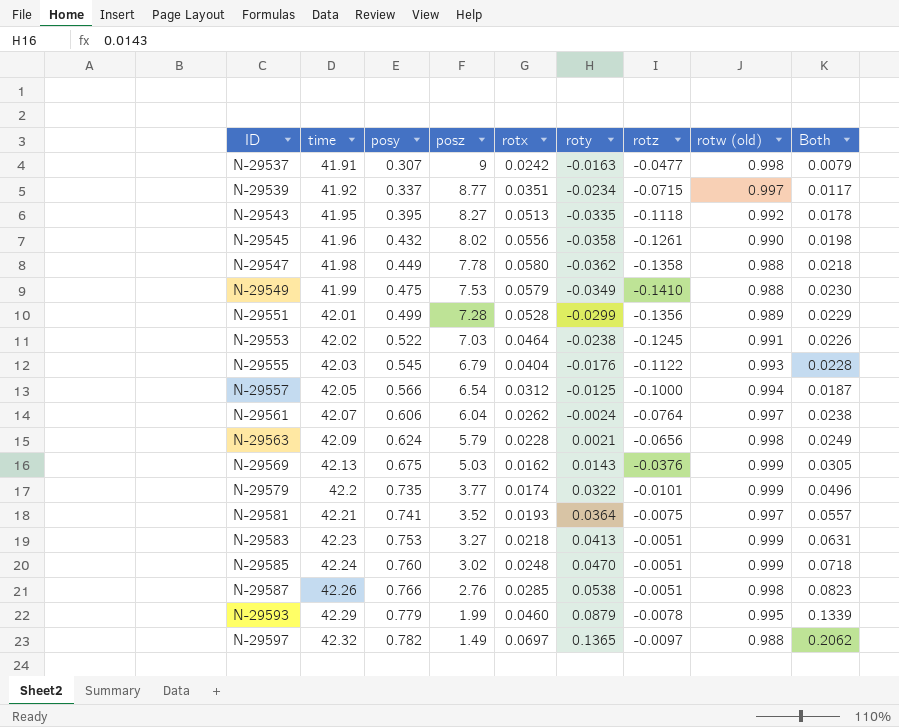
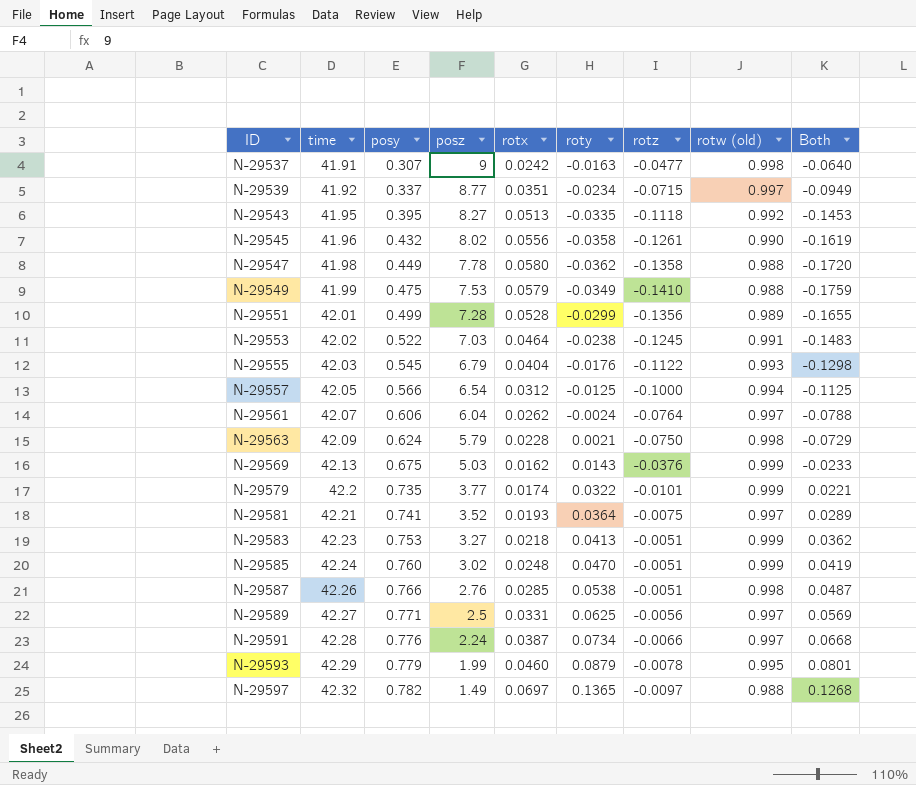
column Both | formula: [rotx] + [roty] -> [roty] + [rotz]
N-29563 | rotz: -0.0656 -> -0.0750
row N-29589: none -> 42.27 | 0.771 | 2.5 | 0.0331 | 0.0625 | -0.0056 | 0.997 | 0.0569
row N-29591: none -> 42.28 | 0.776 | 2.24 | 0.0387 | 0.0734 | -0.0066 | 0.997 | 0.0668

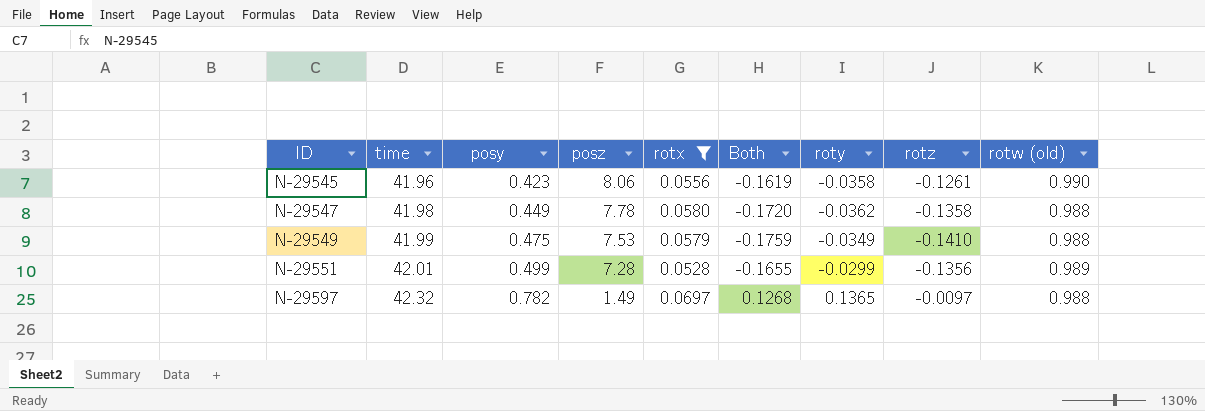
filter: none -> rotx >= 0.0528
column Both | position: 9 -> 6
N-29545 | posy: 0.432 -> 0.423
N-29545 | posz: 8.02 -> 8.06

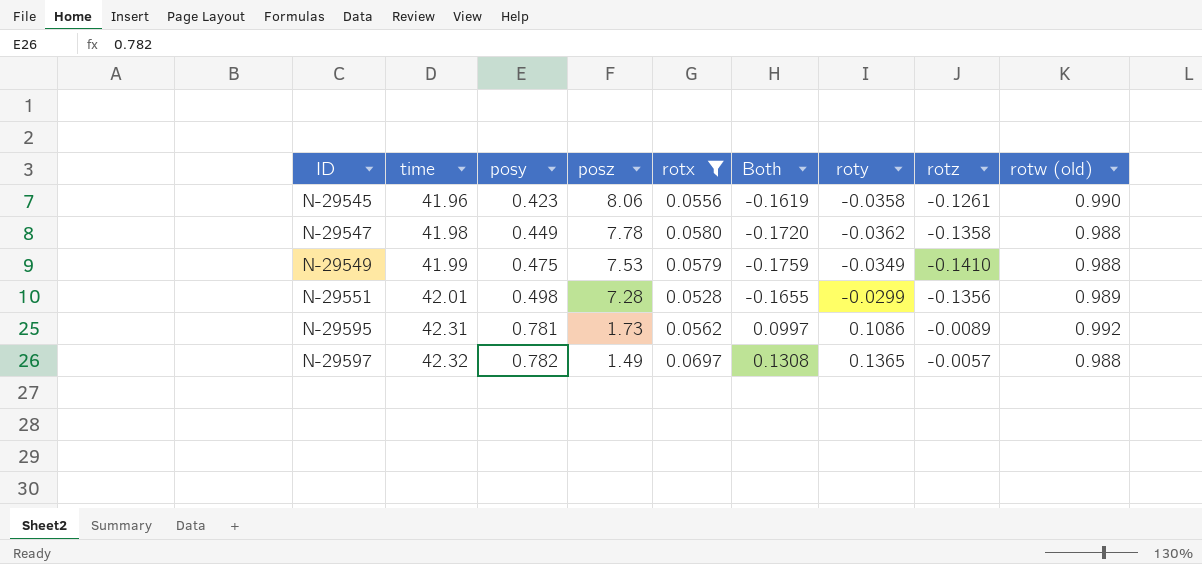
N-29551 | posy: 0.499 -> 0.498
row N-29595: none -> 42.31 | 0.781 | 1.73 | 0.0562 | 0.0997 | 0.1086 | -0.0089 | 0.992
N-29597 | Both: 0.1268 -> 0.1308
N-29597 | rotz: -0.0097 -> -0.0057

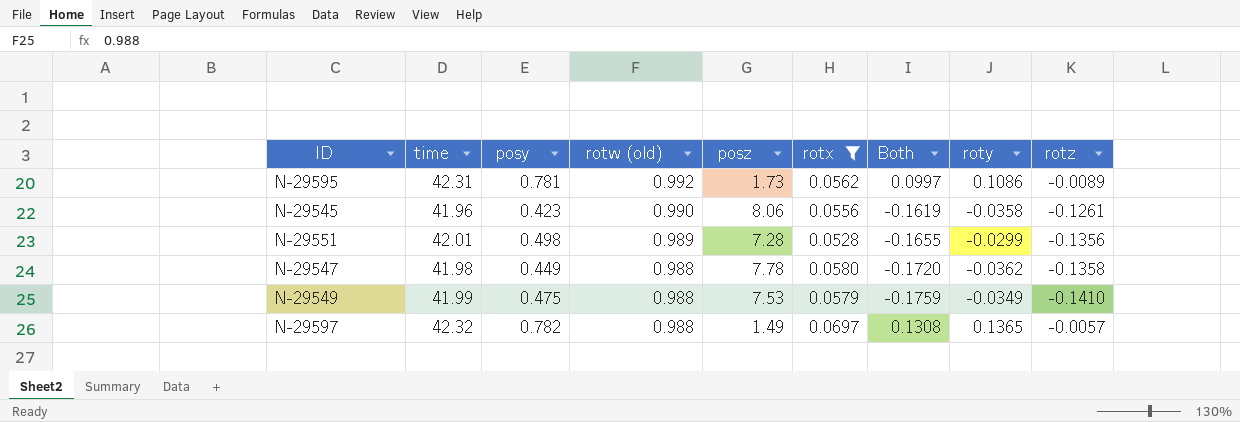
row order: ID ascending -> rotw (old) descending
column rotw (old) | position: 9 -> 4

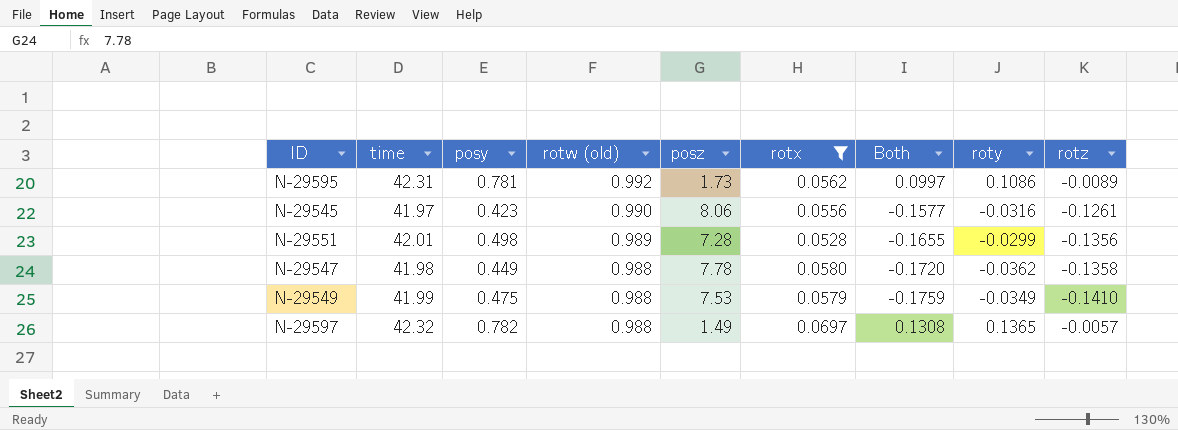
N-29545 | time: 41.96 -> 41.97
N-29545 | Both: -0.1619 -> -0.1577
N-29545 | roty: -0.0358 -> -0.0316

